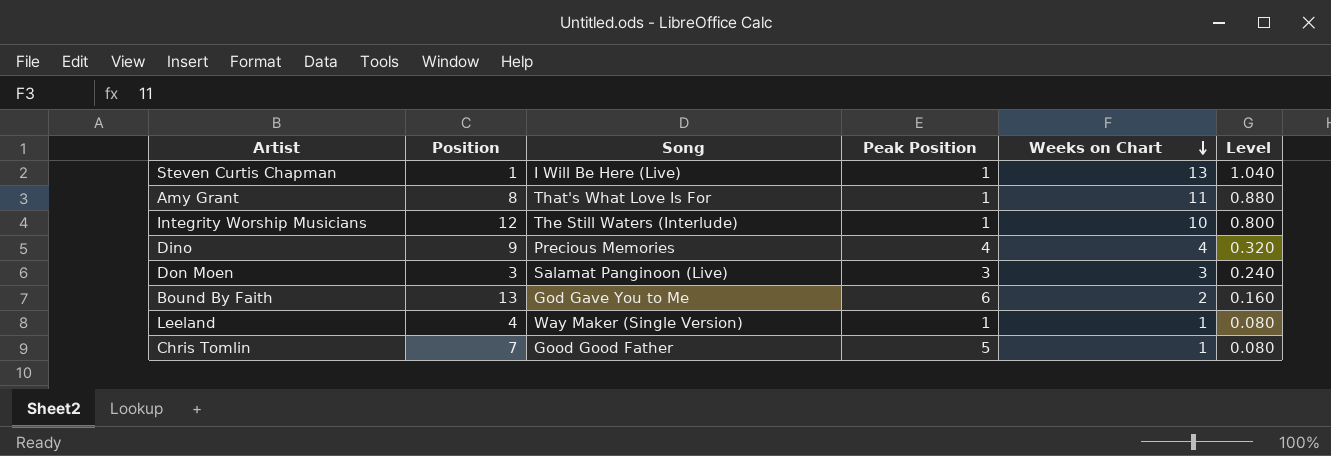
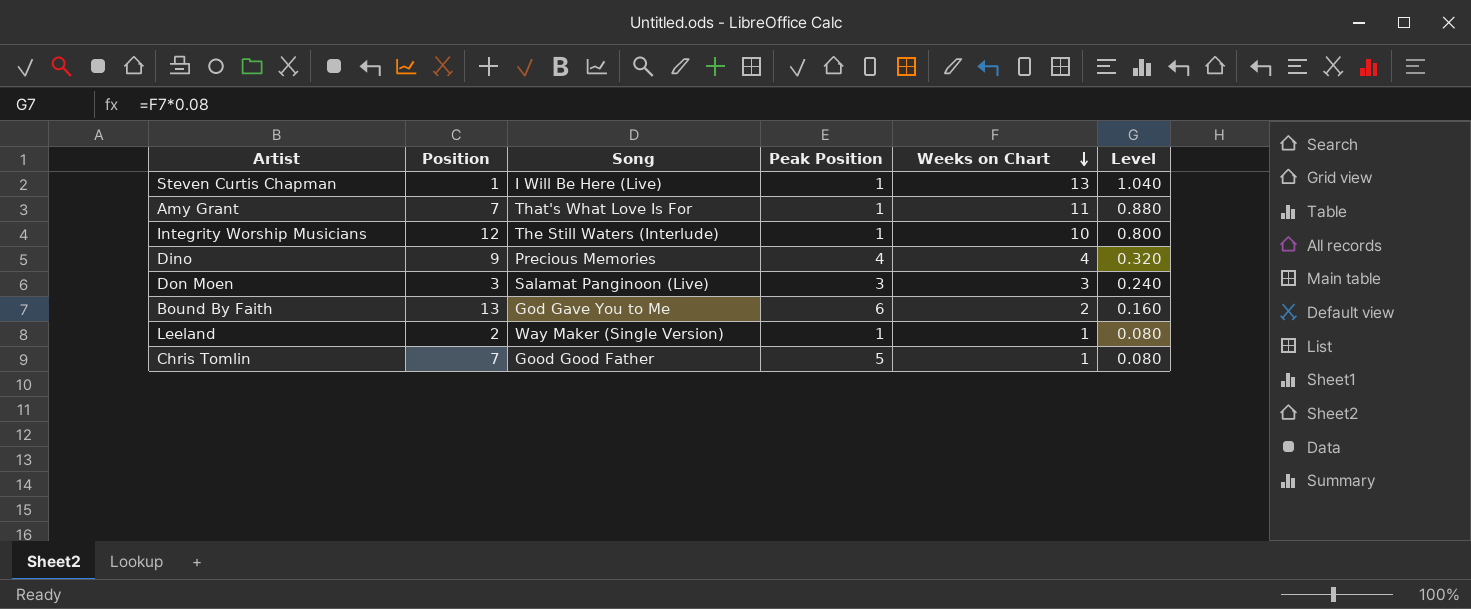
Amy Grant | Position: 8 -> 7
Leeland | Position: 4 -> 2

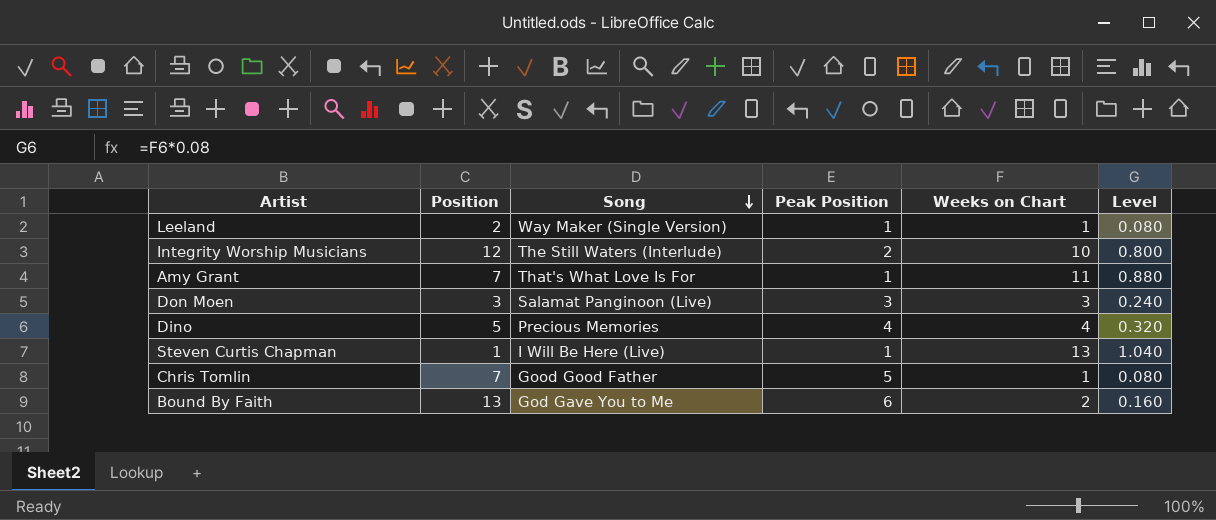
row order: Weeks on Chart descending -> Song descending
Integrity Worship Musicians | Peak Position: 1 -> 2
Dino | Position: 9 -> 5

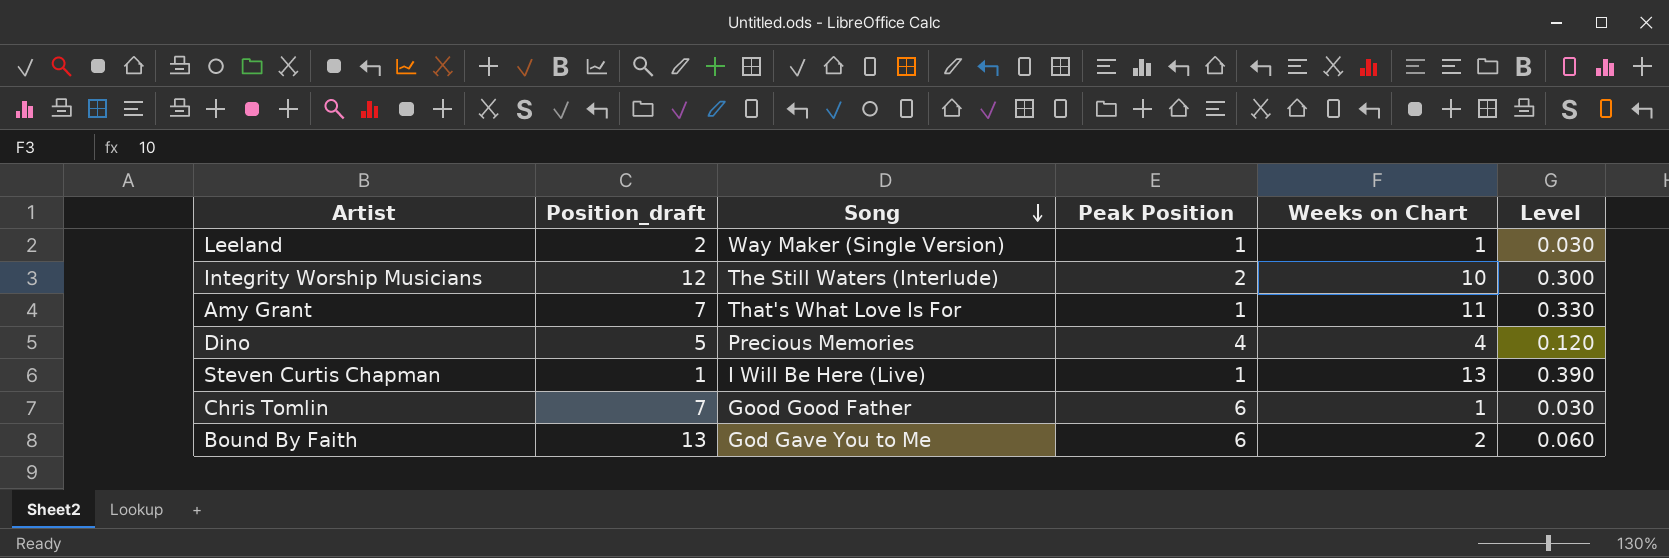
column name: Position -> Position_draft
column Level | formula: [Weeks on Chart] * 0.08 -> [Weeks on Chart] * 0.03
row Don Moen: 3 | Salamat Panginoon (Live) | 3 | 3 | 0.240 -> none
Chris Tomlin | Peak Position: 5 -> 6

